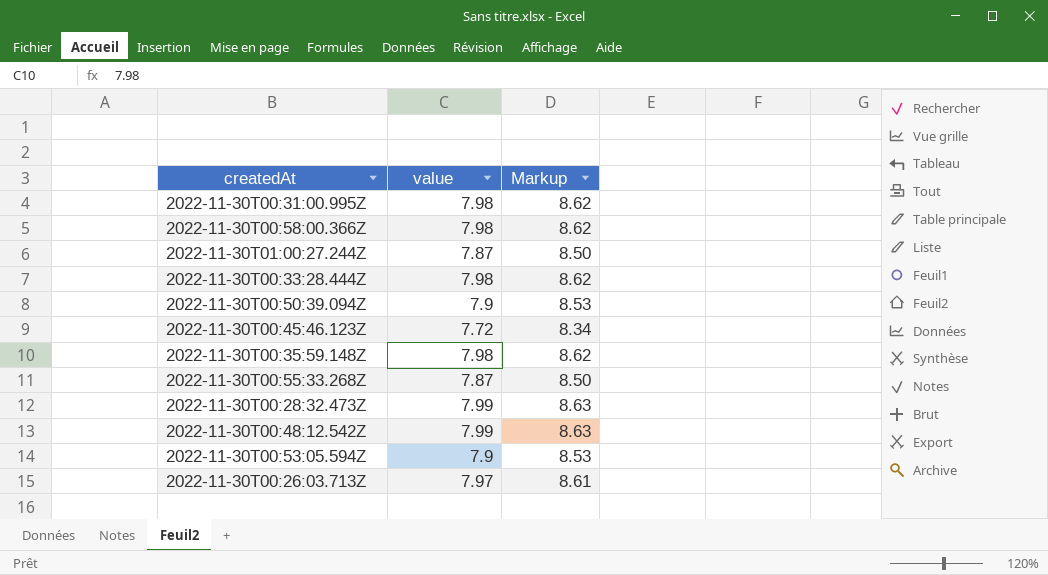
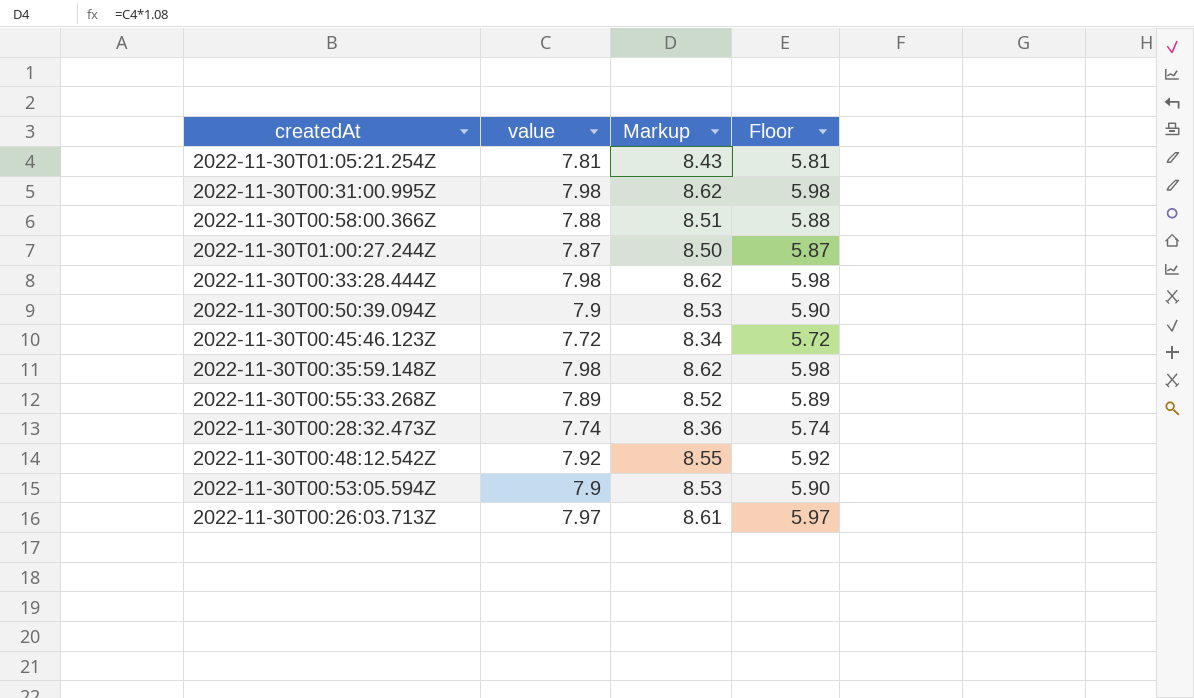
column Floor | formula: none -> [value] - 2
row 2022-11-30T01:05:21.254Z: none -> 7.81 | 8.43 | 5.81
2022-11-30T00:58:00.366Z | value: 7.98 -> 7.88
2022-11-30T00:58:00.366Z | Markup: 8.62 -> 8.51
2022-11-30T00:55:33.268Z | value: 7.87 -> 7.89
2022-11-30T00:55:33.268Z | Markup: 8.50 -> 8.52
2022-11-30T00:28:32.473Z | value: 7.99 -> 7.74
2022-11-30T00:28:32.473Z | Markup: 8.63 -> 8.36
2022-11-30T00:48:12.542Z | value: 7.99 -> 7.92
2022-11-30T00:48:12.542Z | Markup: 8.63 -> 8.55

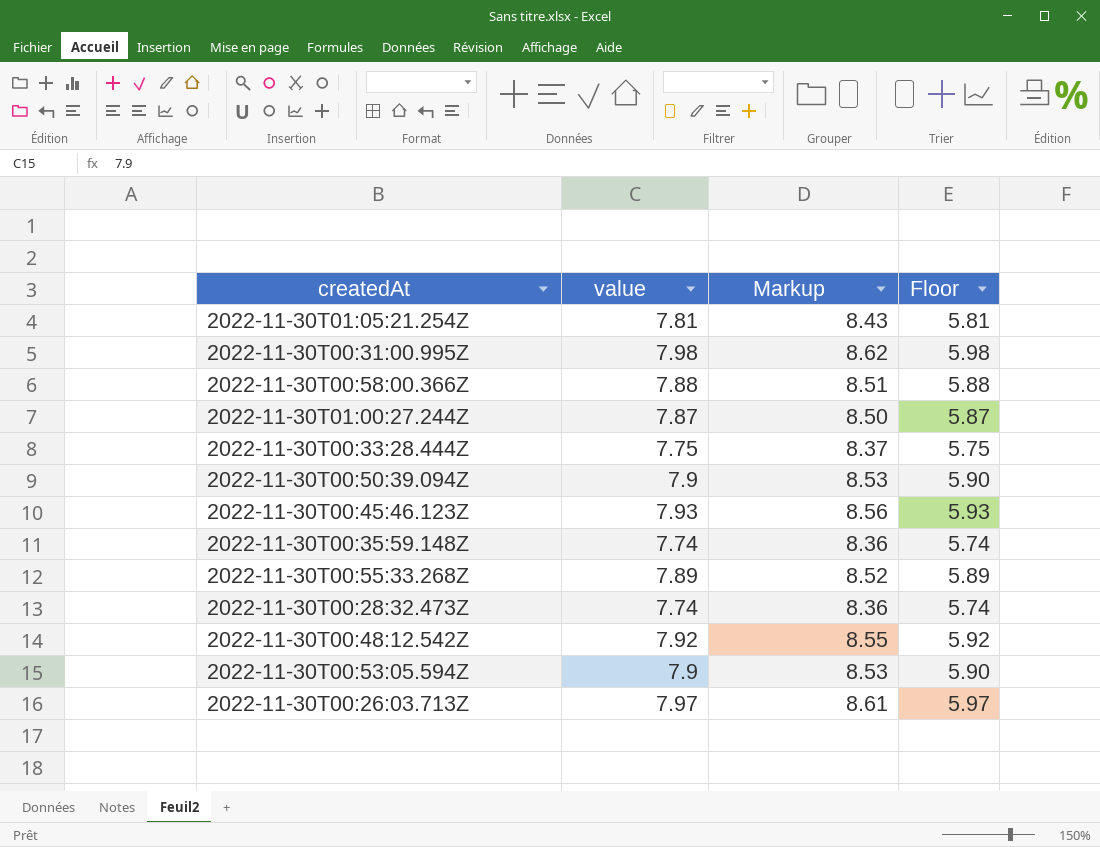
2022-11-30T00:33:28.444Z | value: 7.98 -> 7.75
2022-11-30T00:33:28.444Z | Markup: 8.62 -> 8.37
2022-11-30T00:33:28.444Z | Floor: 5.98 -> 5.75
2022-11-30T00:45:46.123Z | value: 7.72 -> 7.93
2022-11-30T00:45:46.123Z | Markup: 8.34 -> 8.56
2022-11-30T00:45:46.123Z | Floor: 5.72 -> 5.93
2022-11-30T00:35:59.148Z | value: 7.98 -> 7.74
2022-11-30T00:35:59.148Z | Markup: 8.62 -> 8.36
2022-11-30T00:35:59.148Z | Floor: 5.98 -> 5.74

